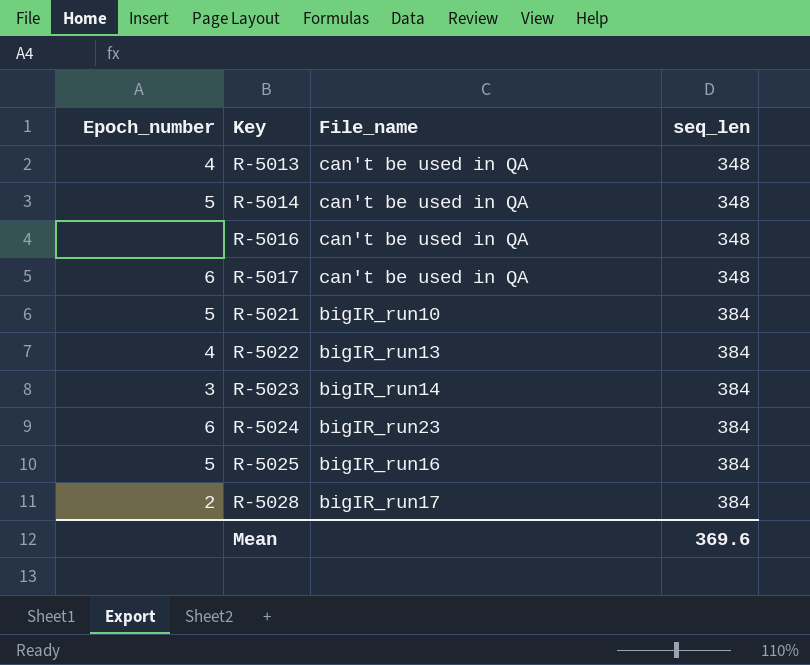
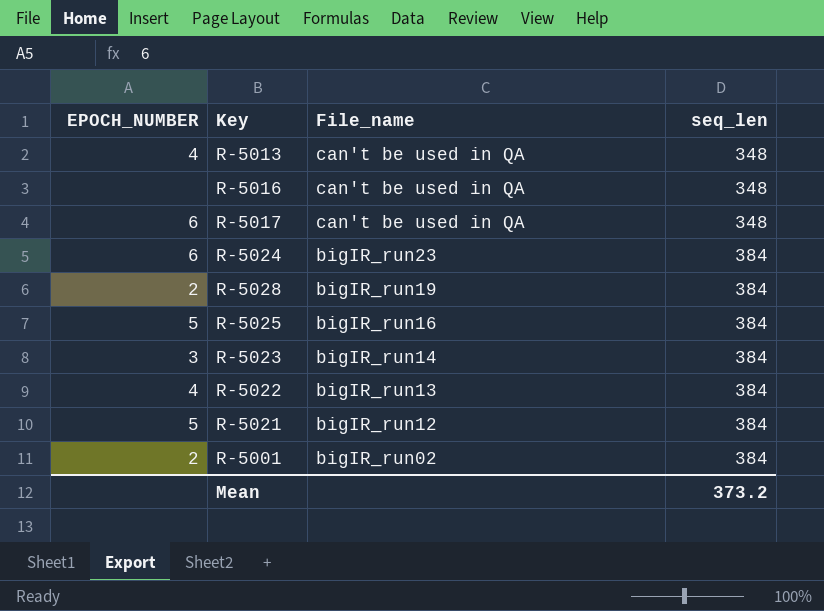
row order: Key ascending -> File_name descending
column name: Epoch_number -> EPOCH_NUMBER
row R-5014: 5 | can't be used in QA | 348 -> none
R-5028 | File_name: bigIR_run17 -> bigIR_run19
R-5021 | File_name: bigIR_run10 -> bigIR_run12
row R-5001: none -> 2 | bigIR_run02 | 384
Mean | seq_len: 369.6 -> 373.2

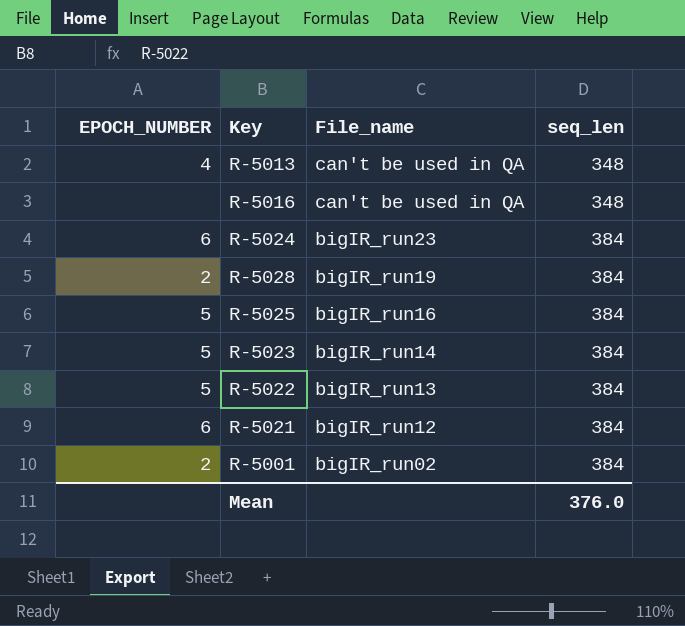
row R-5017: 6 | can't be used in QA | 348 -> none
R-5023 | EPOCH_NUMBER: 3 -> 5
R-5022 | EPOCH_NUMBER: 4 -> 5
R-5021 | EPOCH_NUMBER: 5 -> 6
Mean | seq_len: 373.2 -> 376.0

